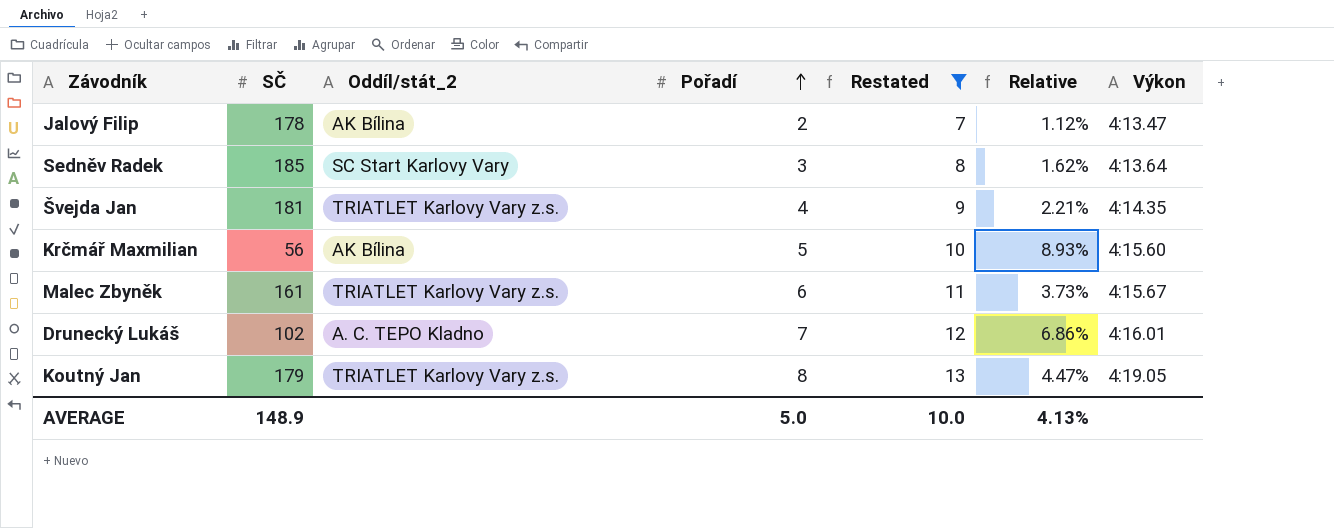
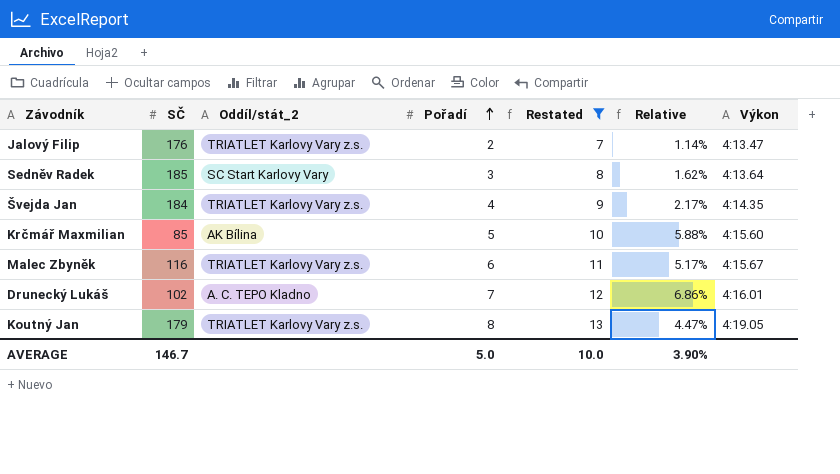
Jalový Filip | SČ: 178 -> 176
Jalový Filip | Oddíl/stát_2: AK Bílina -> TRIATLET Karlovy Vary z.s.
Jalový Filip | Relative: 1.12% -> 1.14%
Švejda Jan | SČ: 181 -> 184
Švejda Jan | Relative: 2.21% -> 2.17%
Krčmář Maxmilian | SČ: 56 -> 85
Krčmář Maxmilian | Relative: 8.93% -> 5.88%
Malec Zbyněk | SČ: 161 -> 116
Malec Zbyněk | Relative: 3.73% -> 5.17%
AVERAGE | SČ: 148.9 -> 146.7
AVERAGE | Relative: 4.13% -> 3.90%

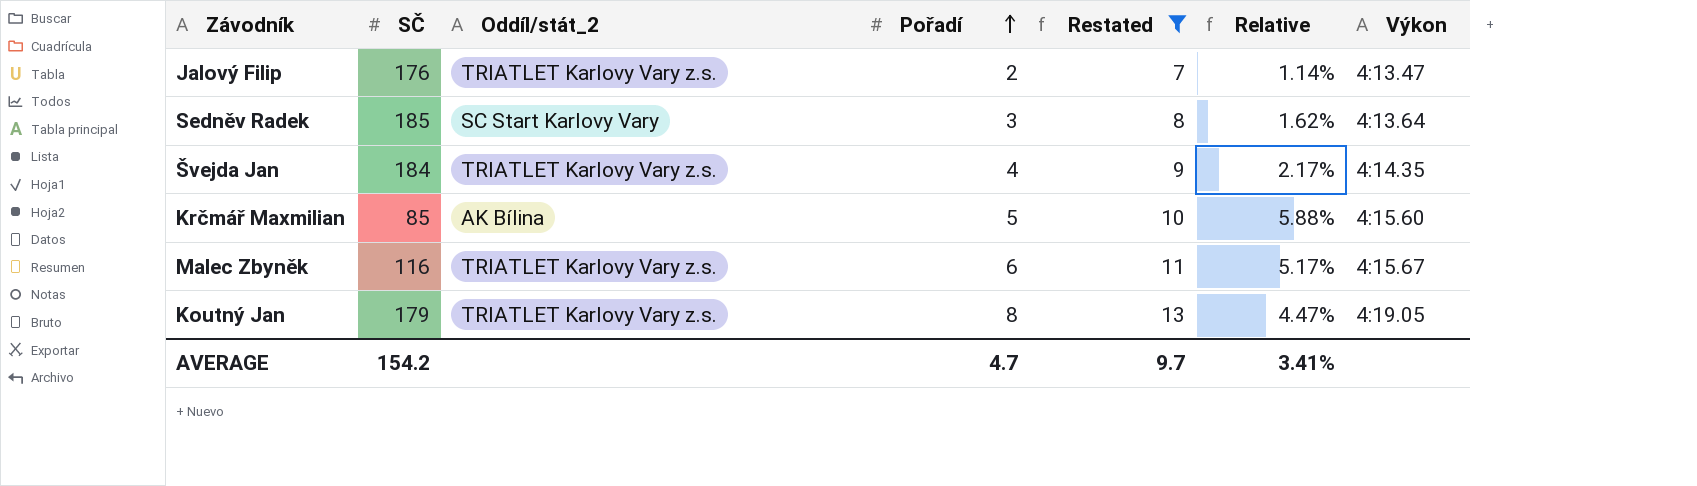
row Drunecký Lukáš: 102 | A. C. TEPO Kladno | 7 | 12 | 6.86% | 4:16.01 -> none
AVERAGE | SČ: 146.7 -> 154.2
AVERAGE | Pořadí: 5.0 -> 4.7
AVERAGE | Restated: 10.0 -> 9.7
AVERAGE | Relative: 3.90% -> 3.41%

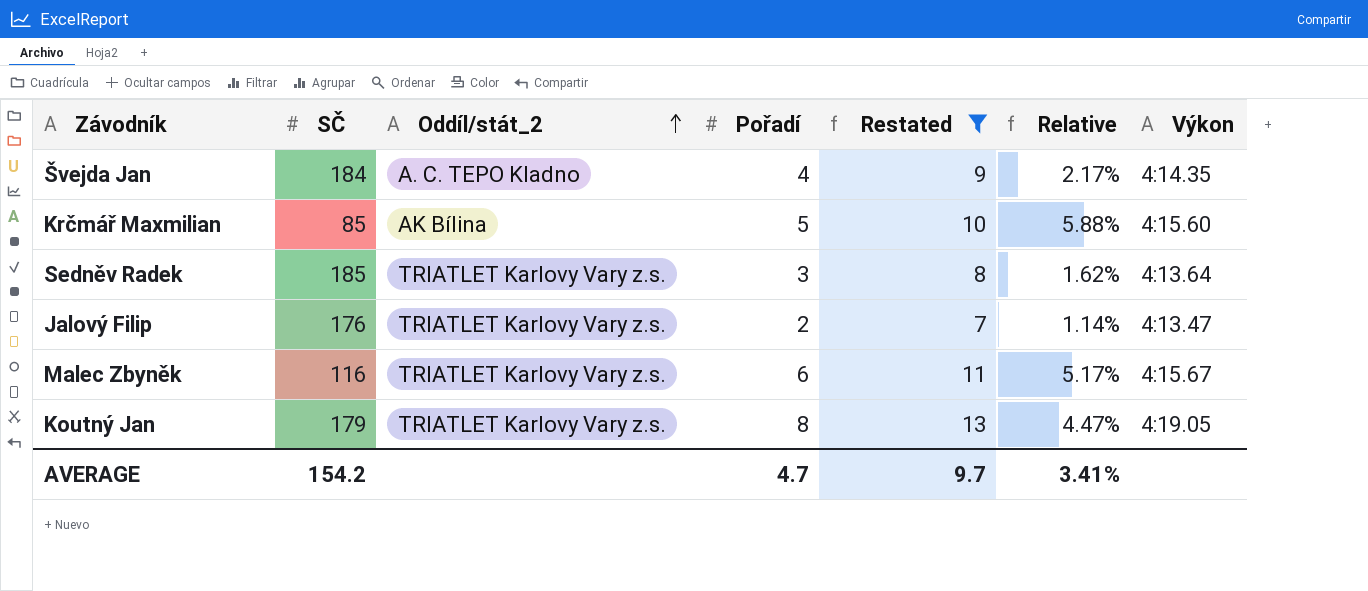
row order: Pořadí ascending -> Oddíl/stát_2 ascending
Švejda Jan | Oddíl/stát_2: TRIATLET Karlovy Vary z.s. -> A. C. TEPO Kladno
Sedněv Radek | Oddíl/stát_2: SC Start Karlovy Vary -> TRIATLET Karlovy Vary z.s.

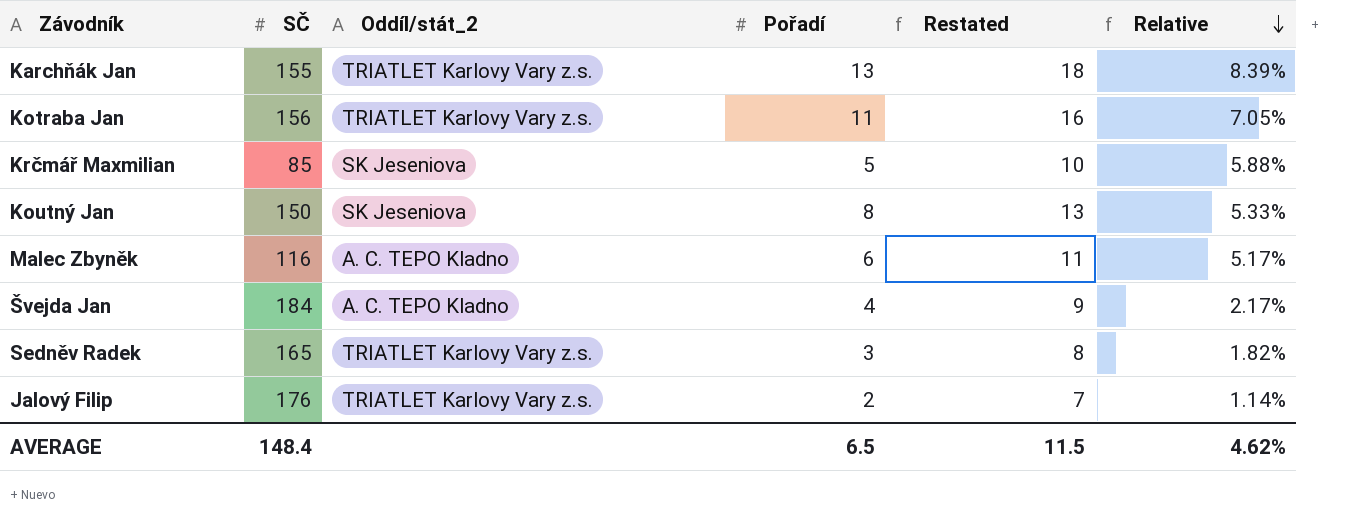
filter: Restated <= 13 -> none
row order: Oddíl/stát_2 ascending -> Relative descending
column Výkon | position: 7 -> none
Krčmář Maxmilian | Oddíl/stát_2: AK Bílina -> SK Jeseniova
Koutný Jan | SČ: 179 -> 150
Koutný Jan | Oddíl/stát_2: TRIATLET Karlovy Vary z.s. -> SK Jeseniova
Koutný Jan | Relative: 4.47% -> 5.33%
Malec Zbyněk | Oddíl/stát_2: TRIATLET Karlovy Vary z.s. -> A. C. TEPO Kladno
Sedněv Radek | SČ: 185 -> 165
Sedněv Radek | Relative: 1.62% -> 1.82%
AVERAGE | SČ: 154.2 -> 148.4
AVERAGE | Pořadí: 4.7 -> 6.5
AVERAGE | Restated: 9.7 -> 11.5
AVERAGE | Relative: 3.41% -> 4.62%

